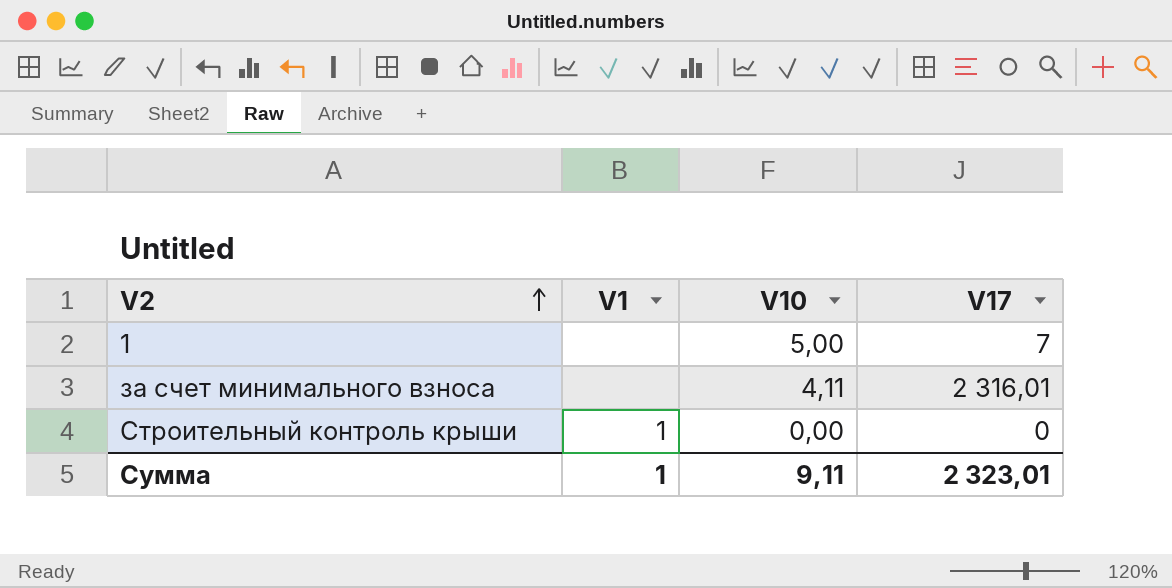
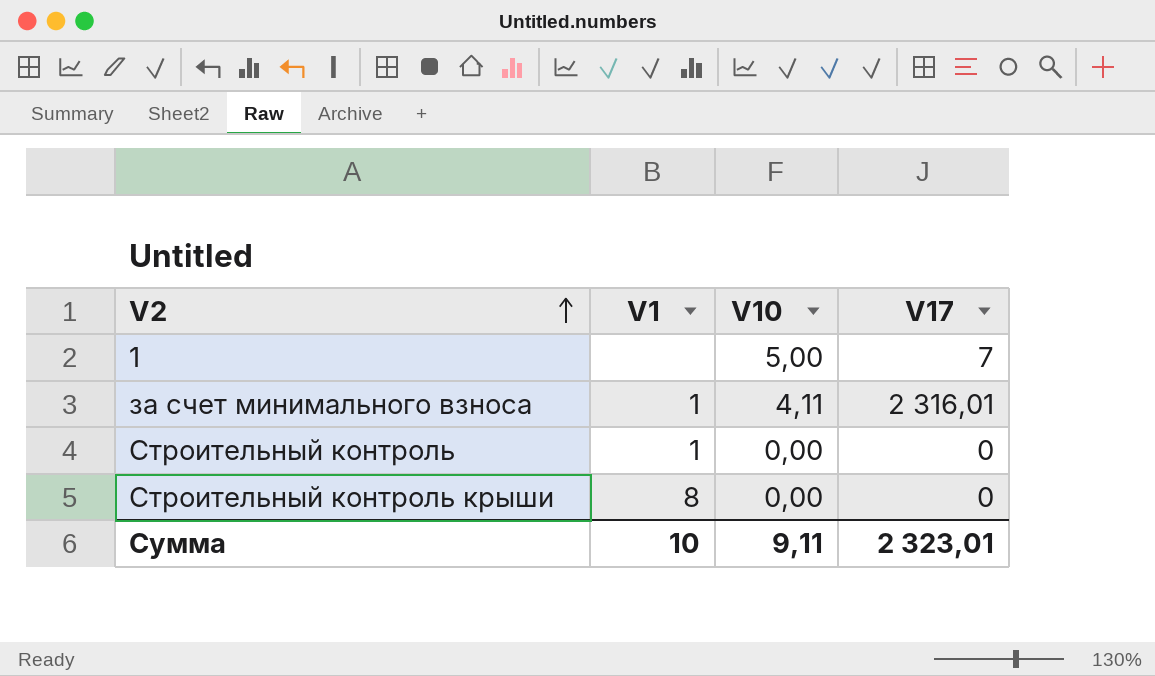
за счет минимального взноса | V1: none -> 1
row Строительный контроль: none -> 1 | 0,00 | 0
Строительный контроль крыши | V1: 1 -> 8
Сумма | V1: 1 -> 10

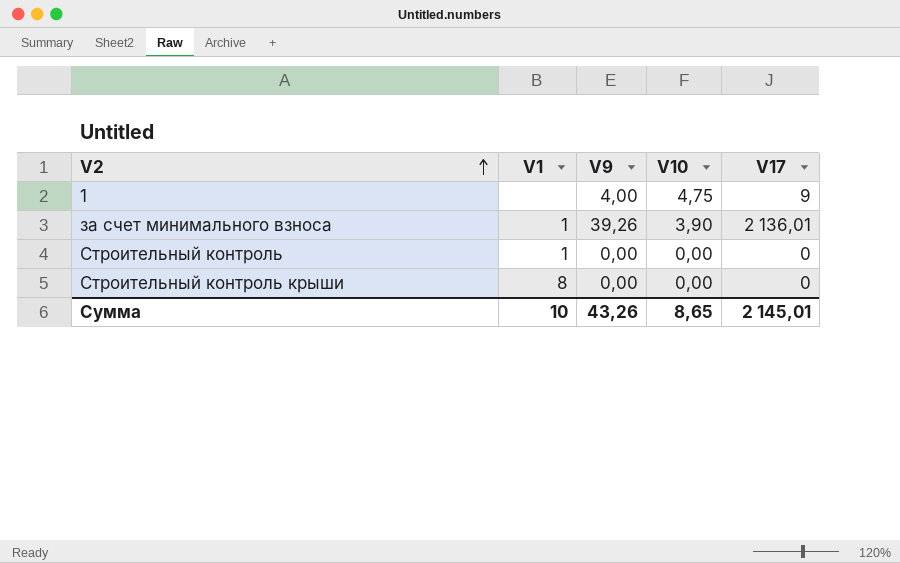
column V9 | position: none -> 3
1 | V10: 5,00 -> 4,75
1 | V17: 7 -> 9
за счет минимального взноса | V10: 4,11 -> 3,90
за счет минимального взноса | V17: 2 316,01 -> 2 136,01
Сумма | V10: 9,11 -> 8,65
Сумма | V17: 2 323,01 -> 2 145,01

